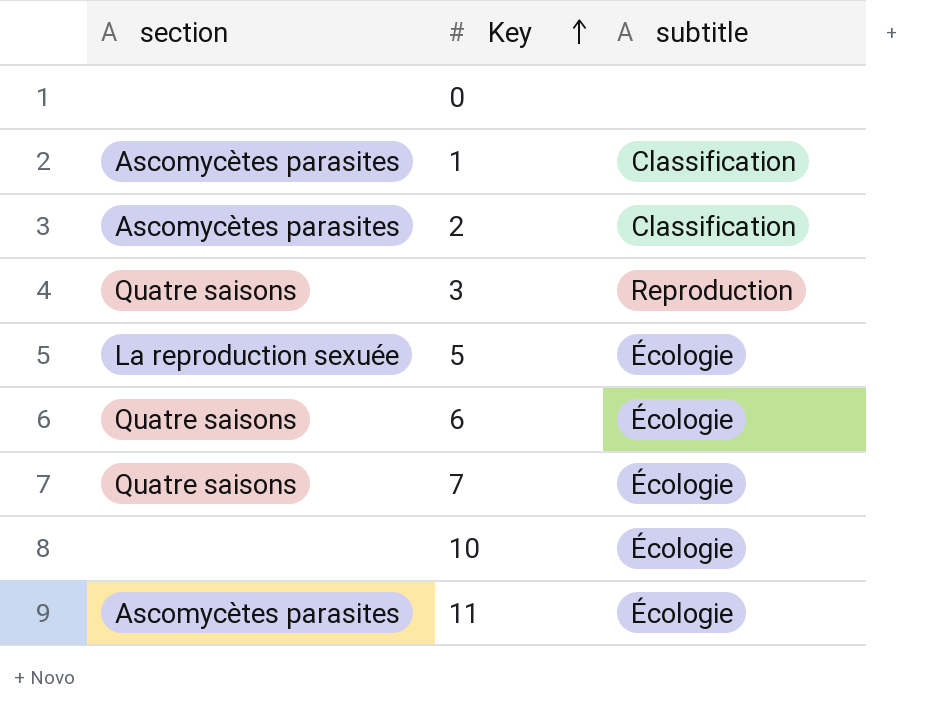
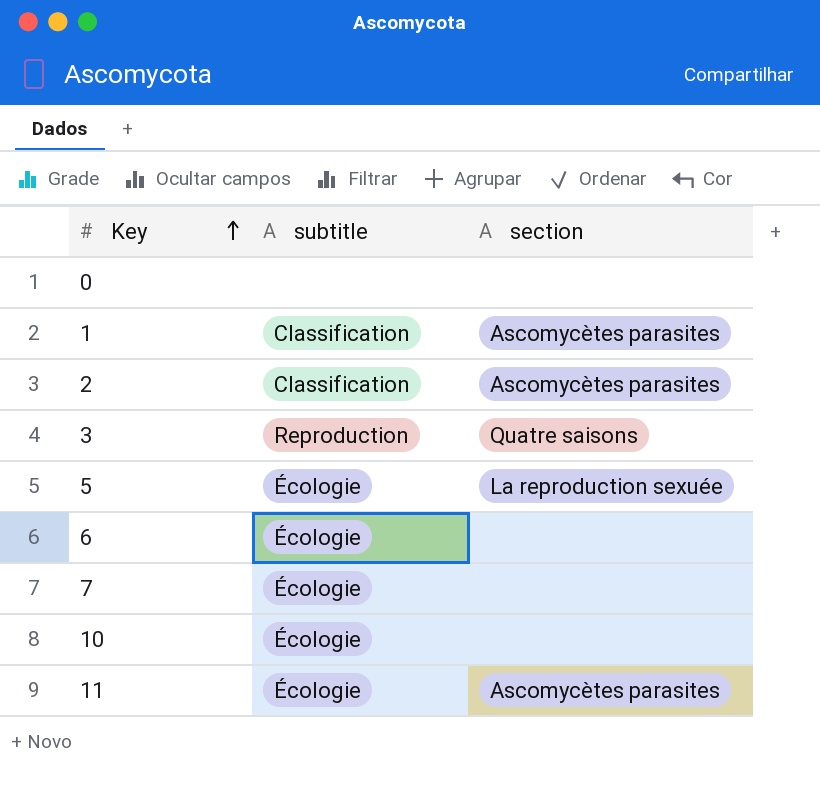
column section | position: 1 -> 3
6 | section: Quatre saisons -> none
7 | section: Quatre saisons -> none

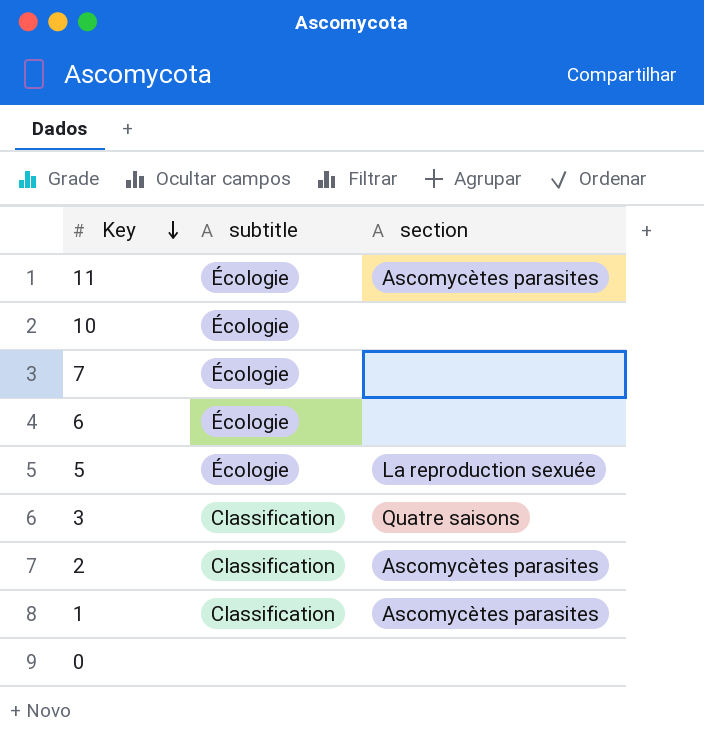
row order: Key ascending -> Key descending
3 | subtitle: Reproduction -> Classification

